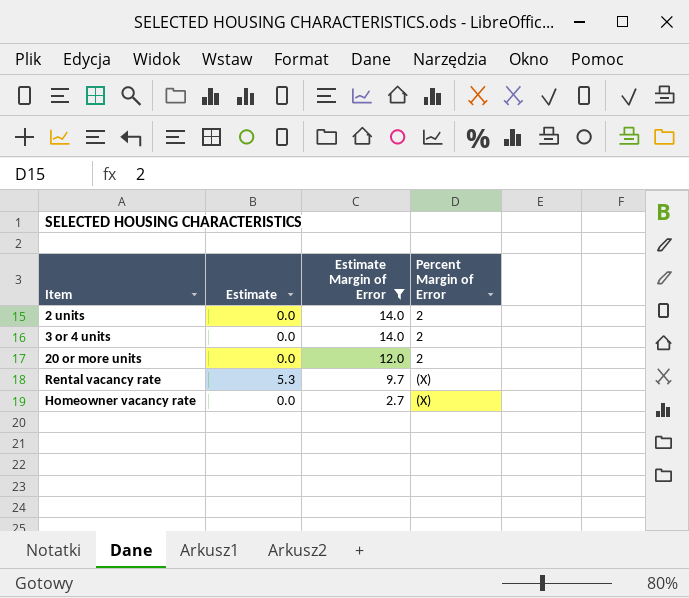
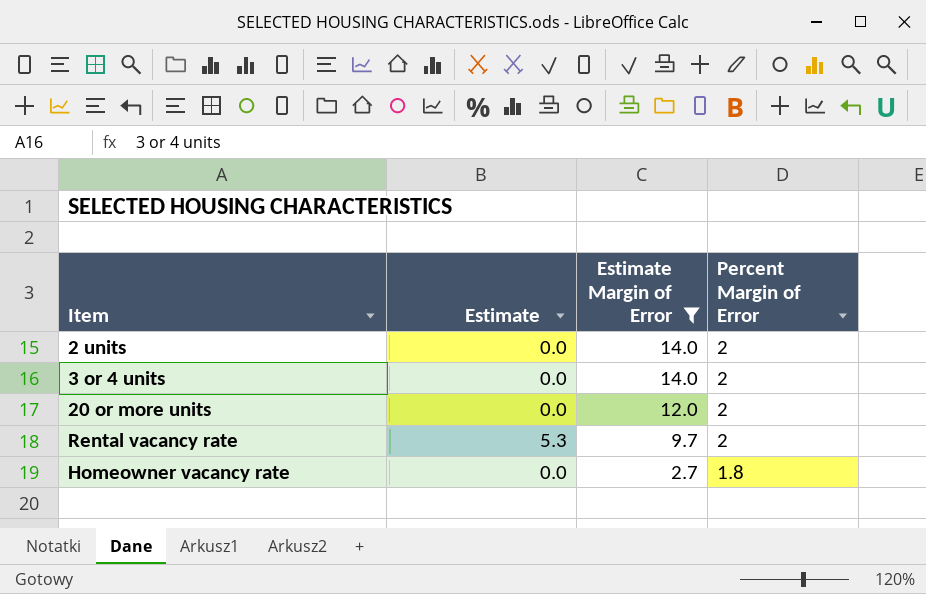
Rental vacancy rate | Percent Margin of Error: (X) -> 2
Homeowner vacancy rate | Percent Margin of Error: (X) -> 1.8

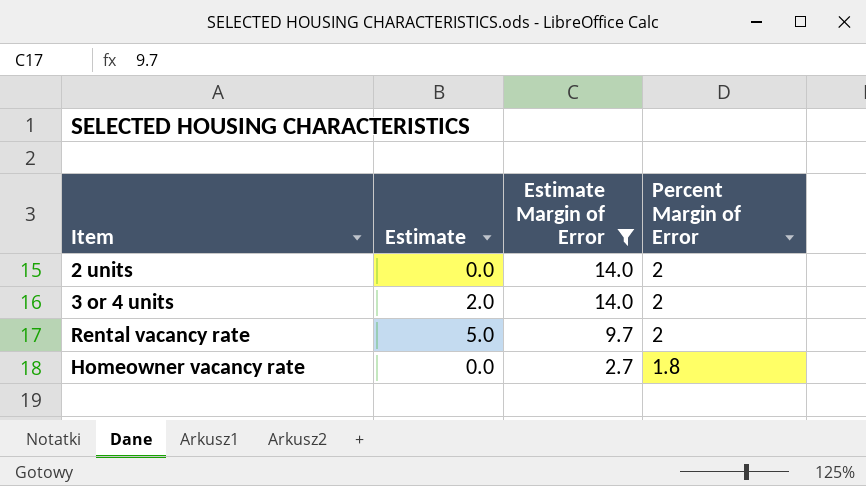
row 20 or more units: 0.0 | 12.0 | 2 -> none
3 or 4 units | Estimate: 0.0 -> 2.0
Rental vacancy rate | Estimate: 5.3 -> 5.0

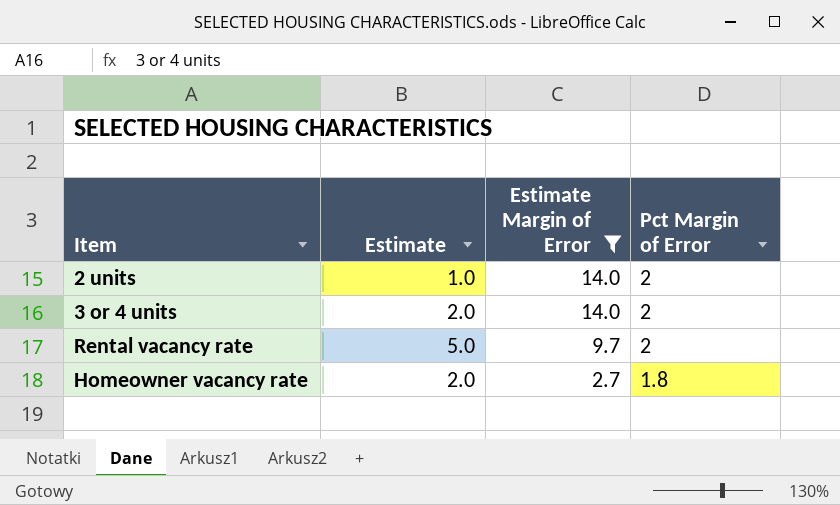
column name: Percent Margin of Error -> Pct Margin of Error
2 units | Estimate: 0.0 -> 1.0
Homeowner vacancy rate | Estimate: 0.0 -> 2.0

